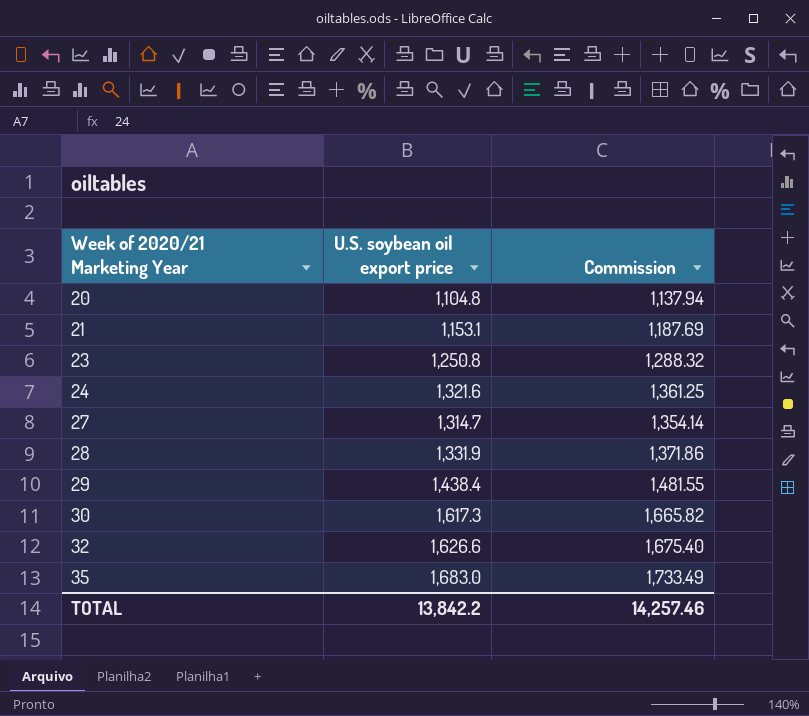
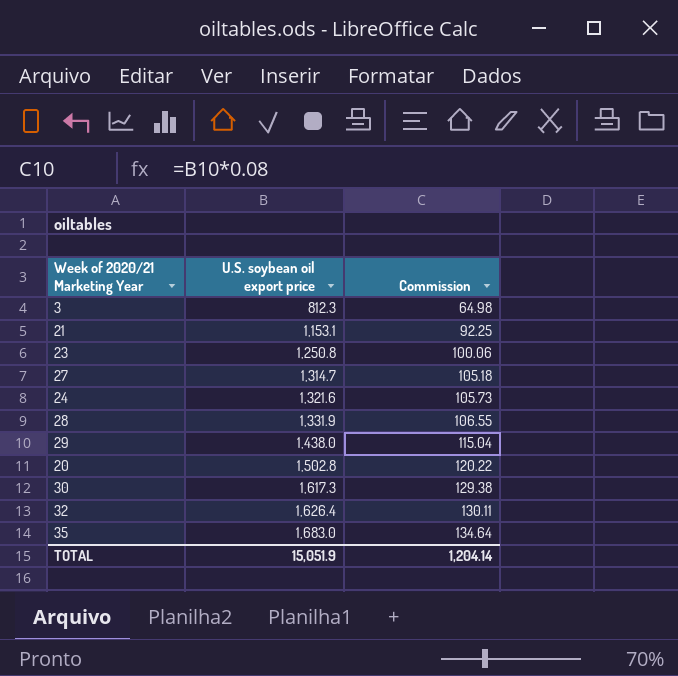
row order: Week of 2020/21 Marketing Year ascending -> U.S. soybean oil export price ascending
column Commission | formula: [U.S. soybean oil export price] * 1.03 -> [U.S. soybean oil export price] * 0.08
row 3: none -> 812.3 | 64.98
29 | U.S. soybean oil export price: 1,438.4 -> 1,438.0
20 | U.S. soybean oil export price: 1,104.8 -> 1,502.8
32 | U.S. soybean oil export price: 1,626.6 -> 1,626.4
TOTAL | U.S. soybean oil export price: 13,842.2 -> 15,051.9
TOTAL | Commission: 14,257.46 -> 1,204.14

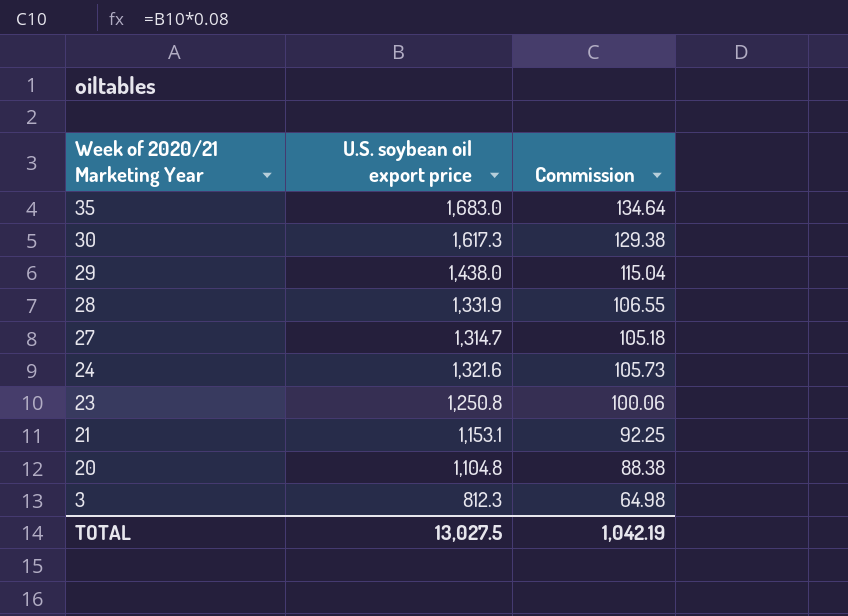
row order: U.S. soybean oil export price ascending -> Week of 2020/21 Marketing Year descending
row 32: 1,626.4 | 130.11 -> none
20 | U.S. soybean oil export price: 1,502.8 -> 1,104.8
20 | Commission: 120.22 -> 88.38
TOTAL | U.S. soybean oil export price: 15,051.9 -> 13,027.5
TOTAL | Commission: 1,204.14 -> 1,042.19

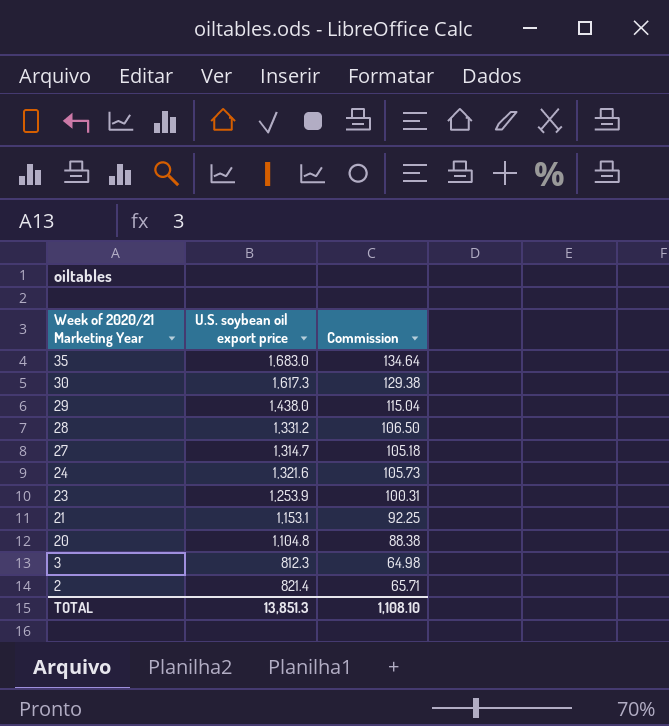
28 | U.S. soybean oil export price: 1,331.9 -> 1,331.2
28 | Commission: 106.55 -> 106.50
23 | U.S. soybean oil export price: 1,250.8 -> 1,253.9
23 | Commission: 100.06 -> 100.31
row 2: none -> 821.4 | 65.71
TOTAL | U.S. soybean oil export price: 13,027.5 -> 13,851.3
TOTAL | Commission: 1,042.19 -> 1,108.10

